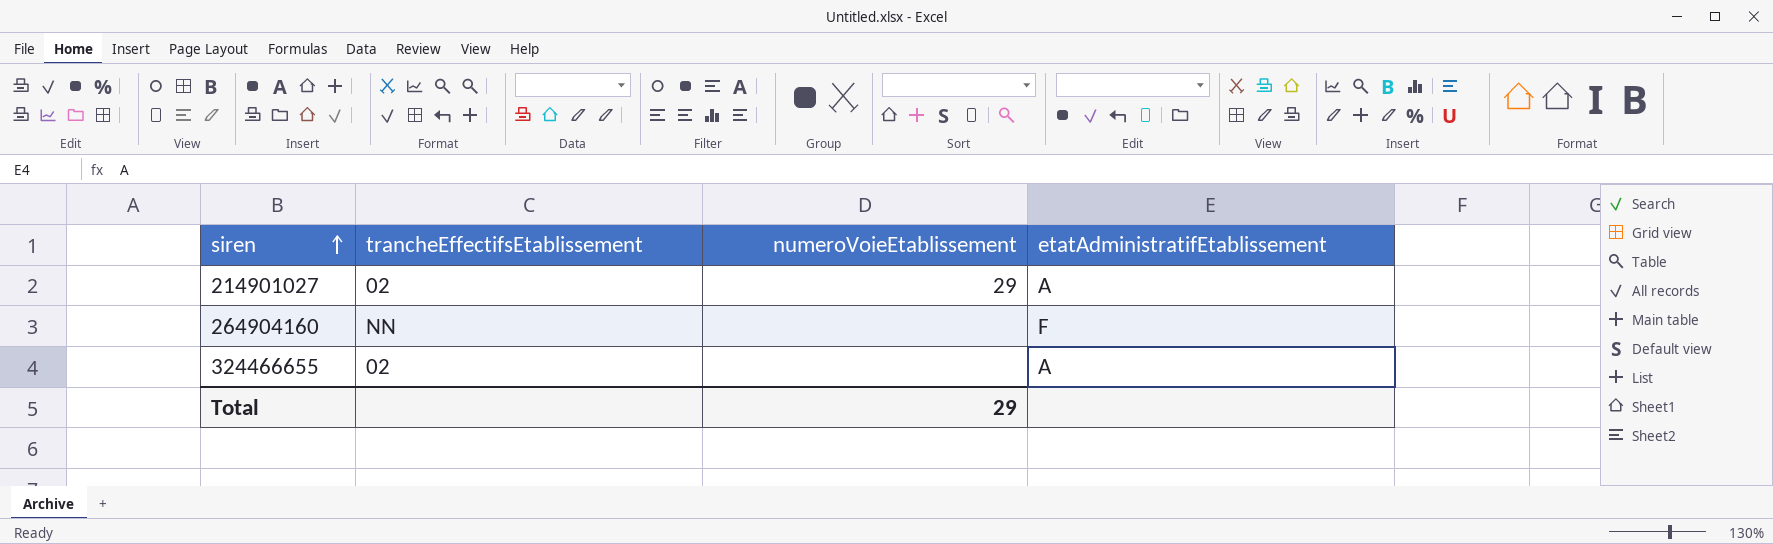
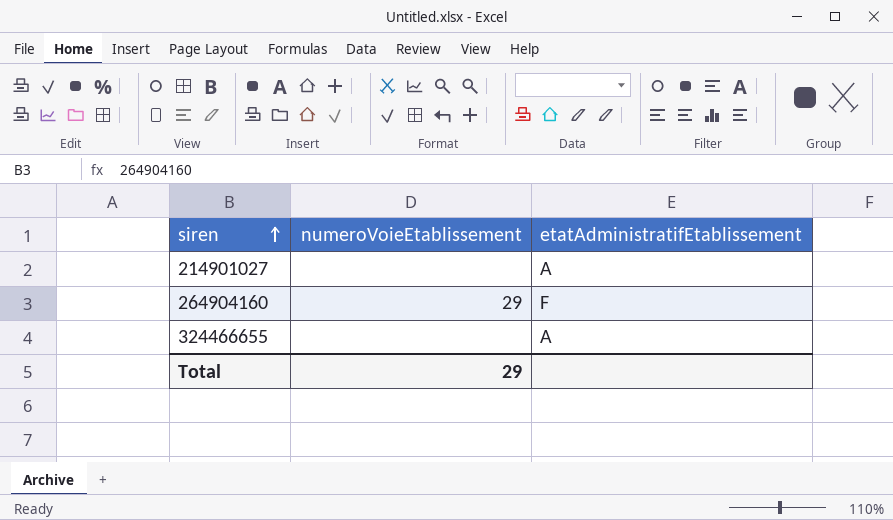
column trancheEffectifsEtablissement | position: 2 -> none
214901027 | numeroVoieEtablissement: 29 -> none
264904160 | numeroVoieEtablissement: none -> 29

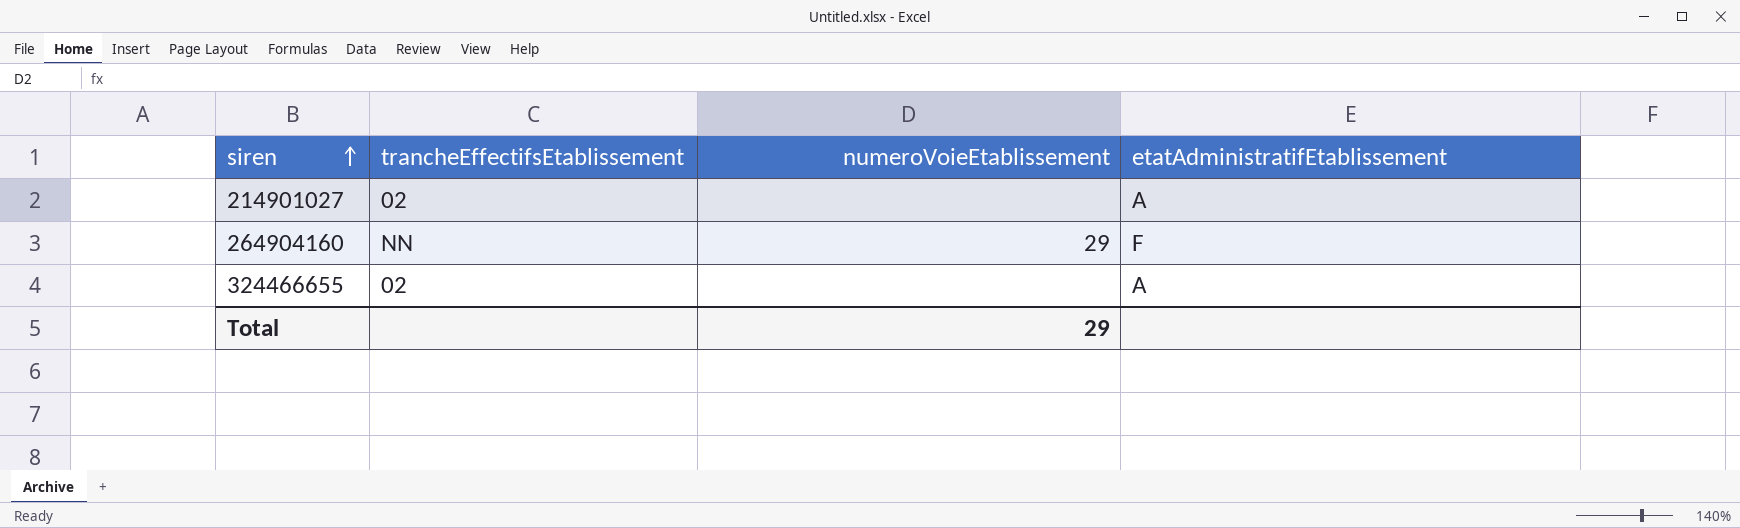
column trancheEffectifsEtablissement | position: none -> 2

